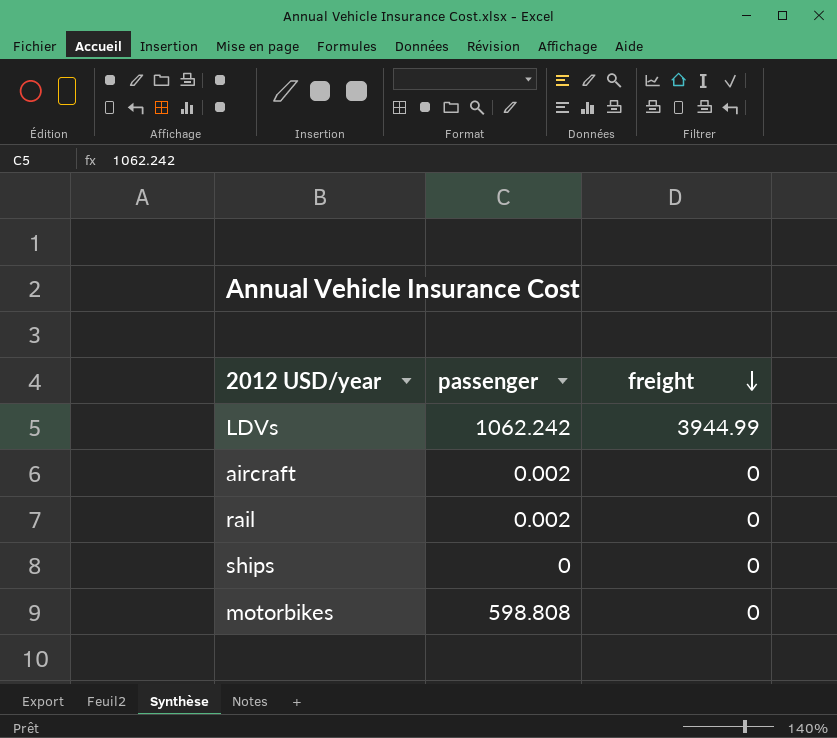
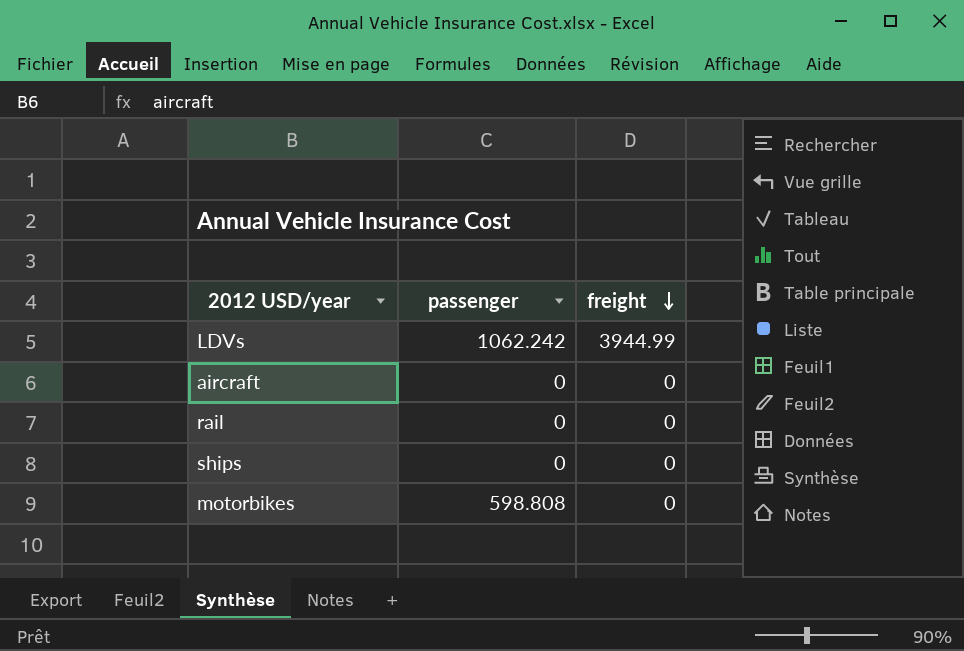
aircraft | passenger: 0.002 -> 0
rail | passenger: 0.002 -> 0

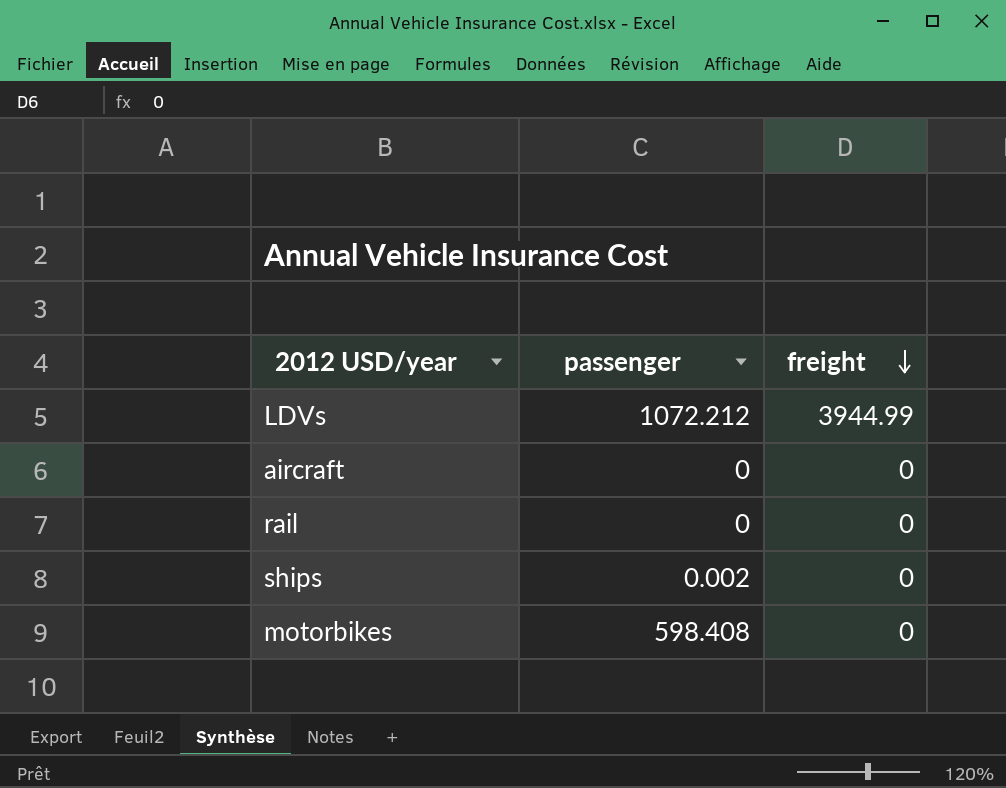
LDVs | passenger: 1062.242 -> 1072.212
ships | passenger: 0 -> 0.002
motorbikes | passenger: 598.808 -> 598.408

